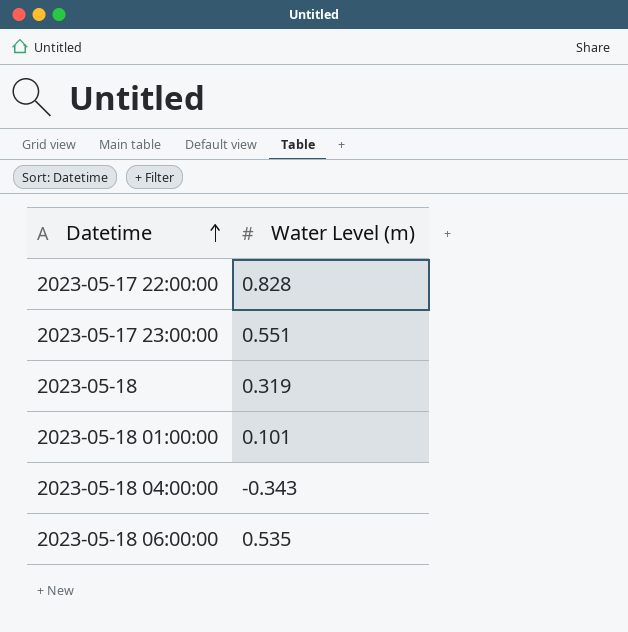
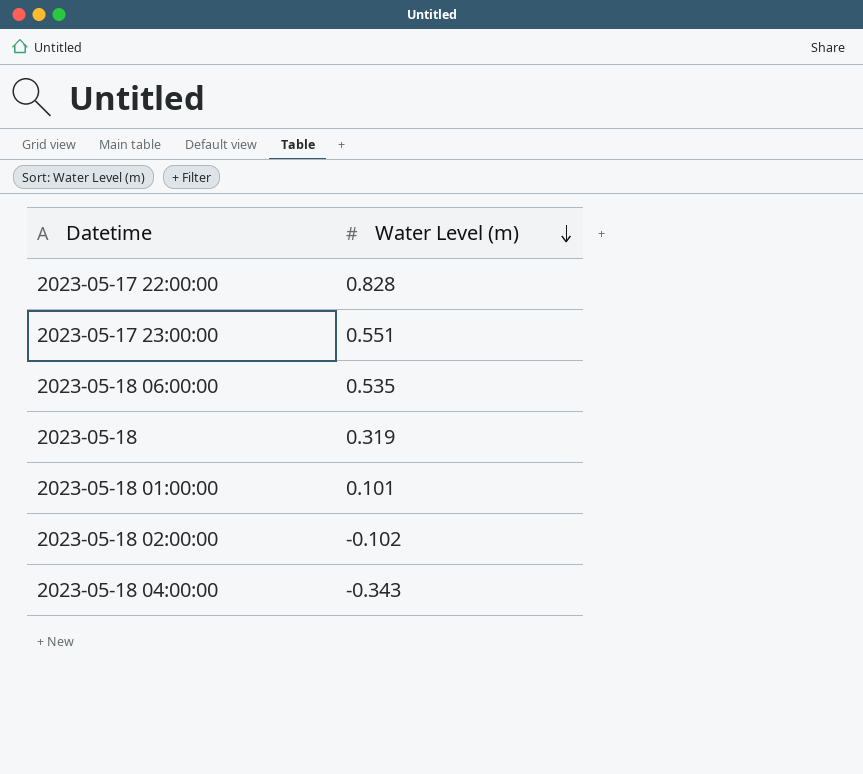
row order: Datetime ascending -> Water Level (m) descending
row 2023-05-18 02:00:00: none -> -0.102

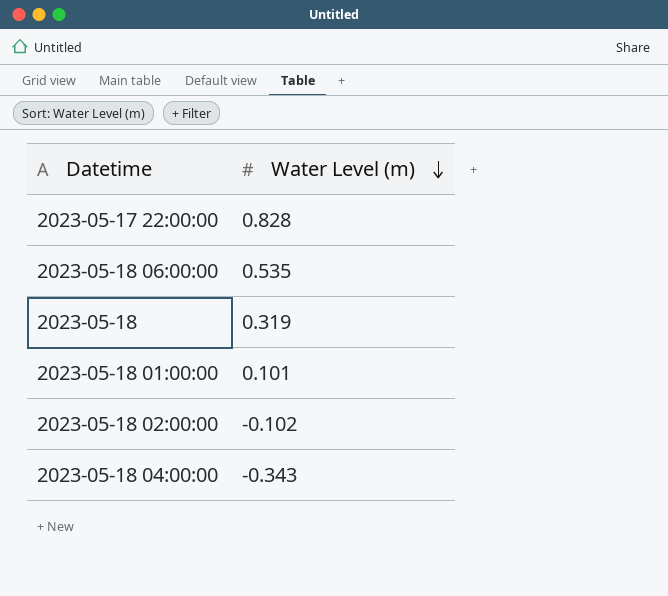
row 2023-05-17 23:00:00: 0.551 -> none

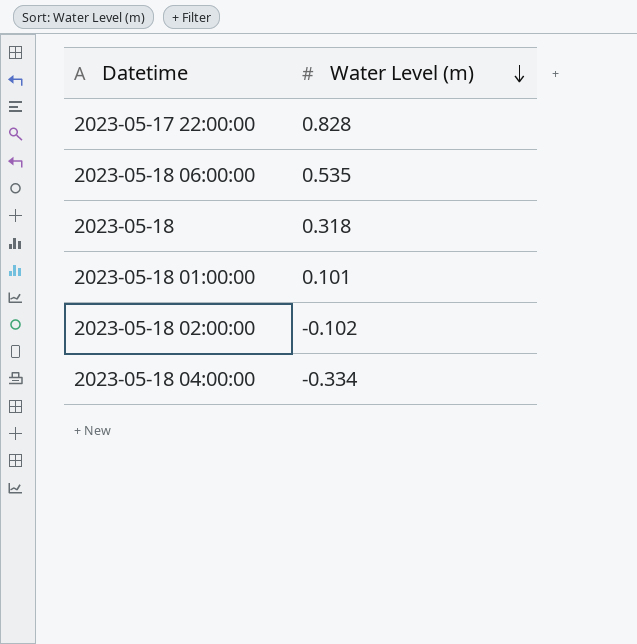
2023-05-18 | Water Level (m): 0.319 -> 0.318
2023-05-18 04:00:00 | Water Level (m): -0.343 -> -0.334

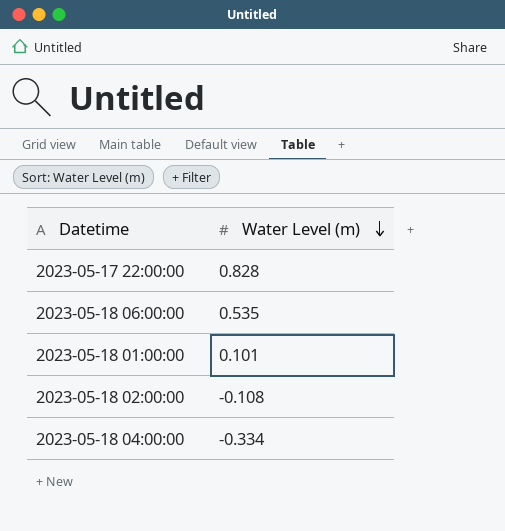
row 2023-05-18: 0.318 -> none
2023-05-18 02:00:00 | Water Level (m): -0.102 -> -0.108

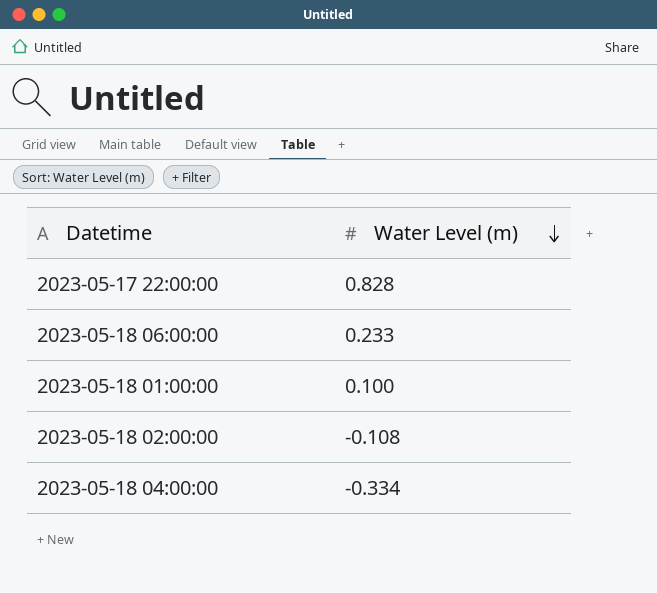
2023-05-18 06:00:00 | Water Level (m): 0.535 -> 0.233
2023-05-18 01:00:00 | Water Level (m): 0.101 -> 0.100

